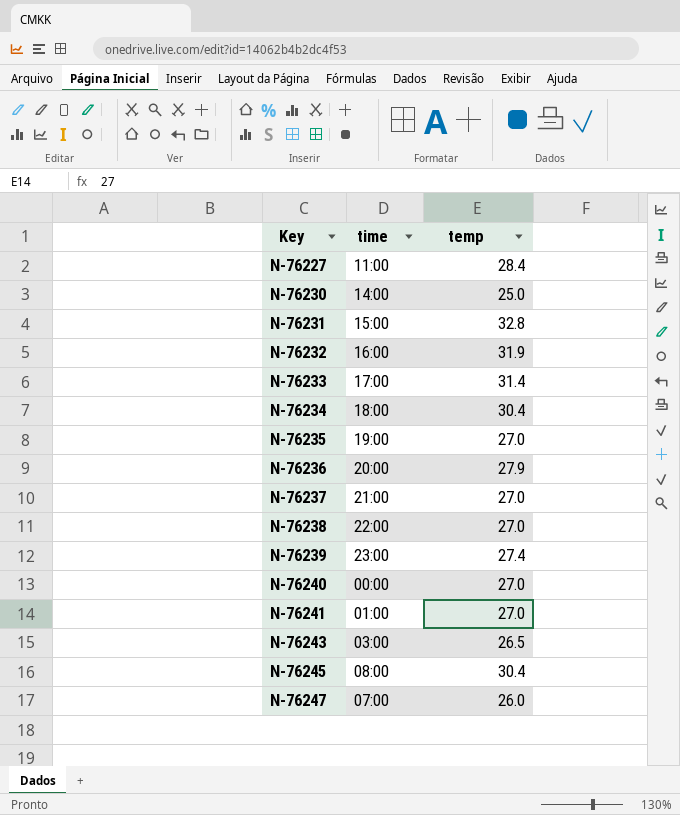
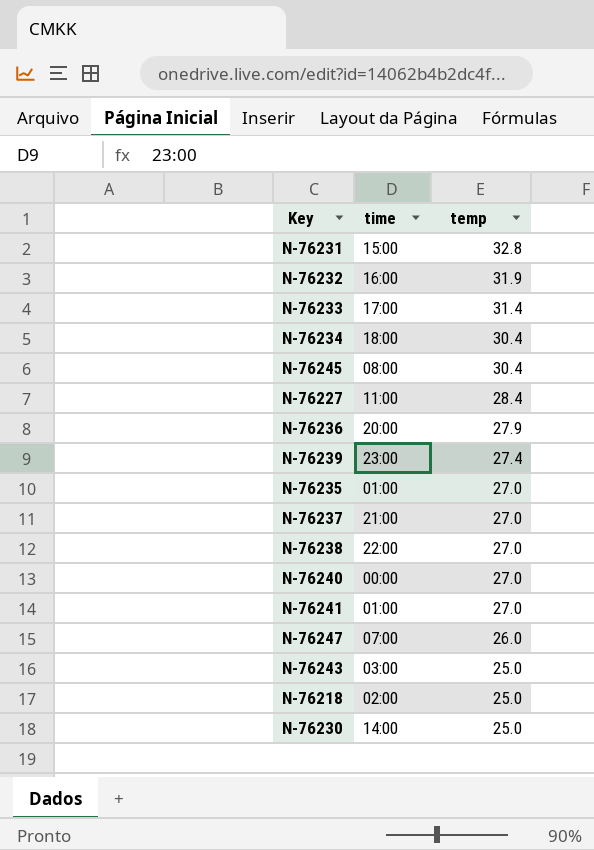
row order: Key ascending -> temp descending
N-76235 | time: 19:00 -> 01:00
N-76243 | temp: 26.5 -> 25.0
row N-76218: none -> 02:00 | 25.0

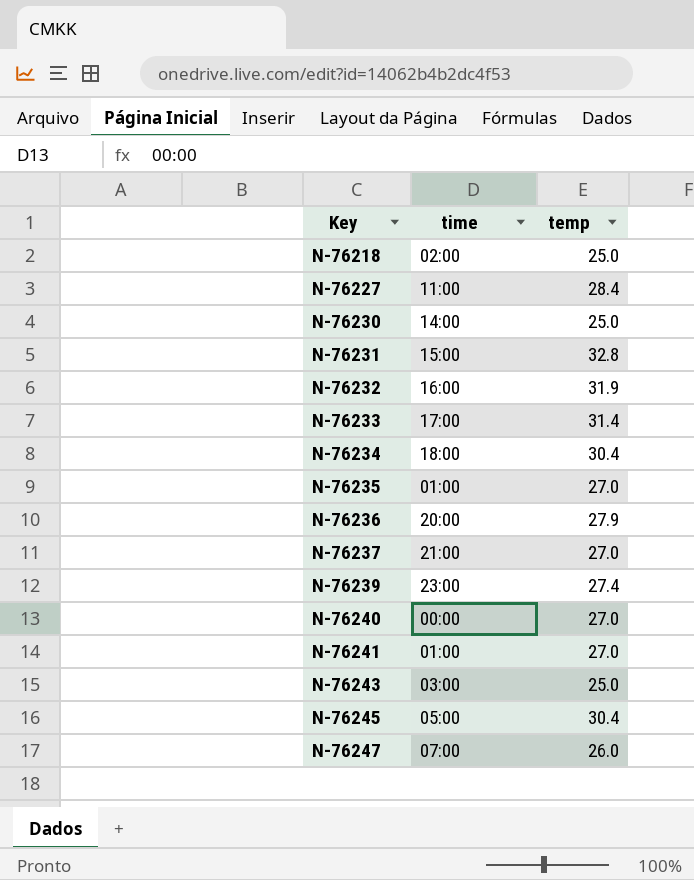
row order: temp descending -> Key ascending
row N-76238: 22:00 | 27.0 -> none
N-76245 | time: 08:00 -> 05:00

